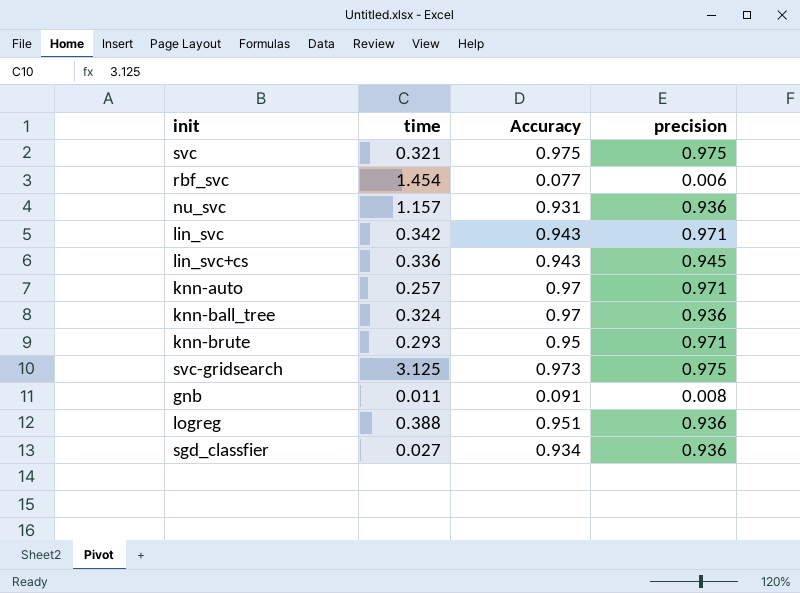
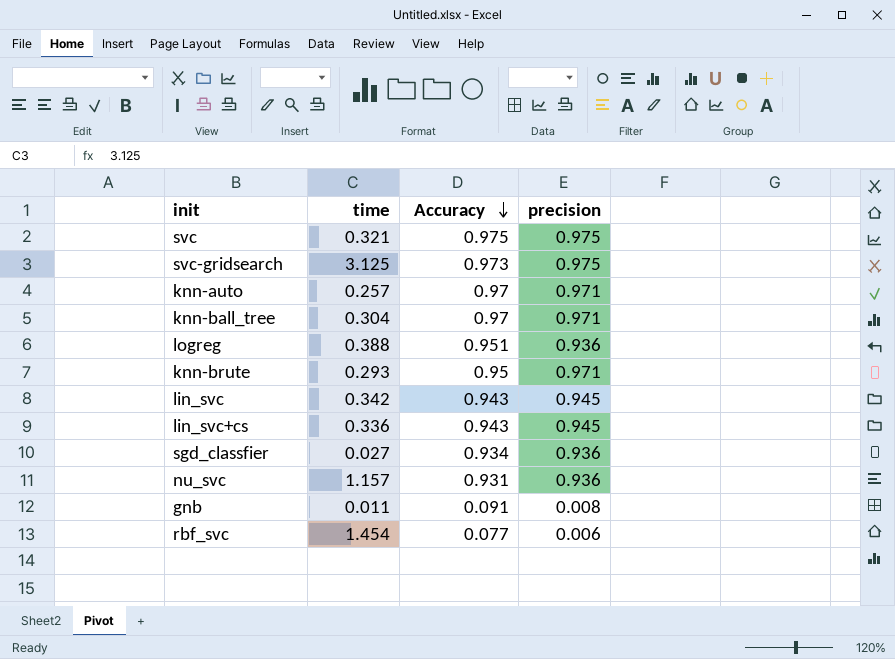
row order: none -> Accuracy descending
knn-ball_tree | time: 0.324 -> 0.304
knn-ball_tree | precision: 0.936 -> 0.971
lin_svc | precision: 0.971 -> 0.945

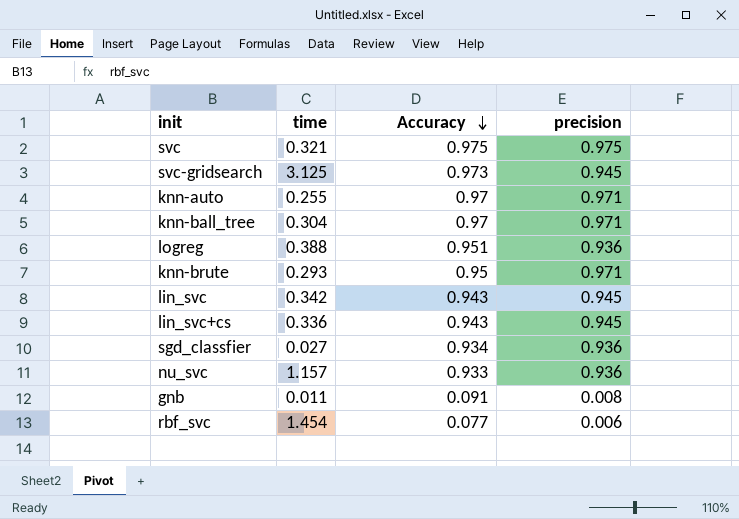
svc-gridsearch | precision: 0.975 -> 0.945
knn-auto | time: 0.257 -> 0.255
nu_svc | Accuracy: 0.931 -> 0.933

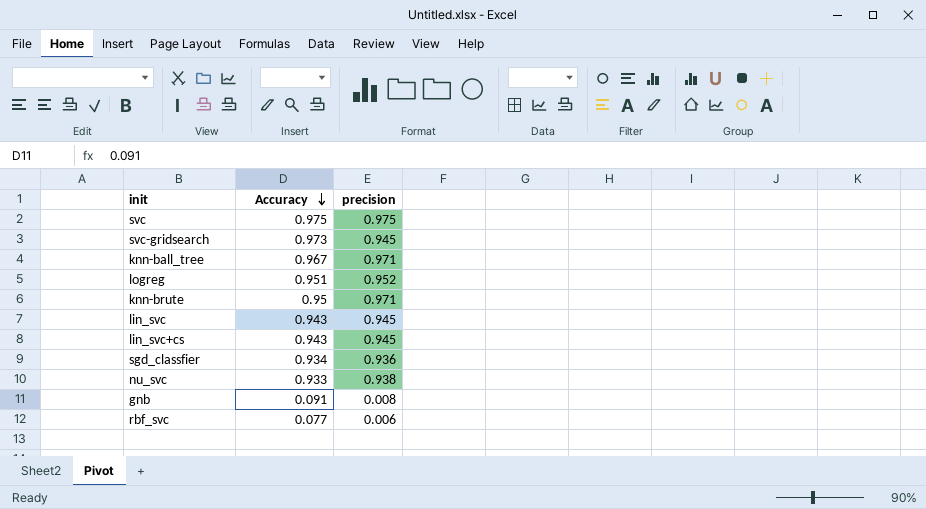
column time | position: 2 -> none
row knn-auto: 0.255 | 0.97 | 0.971 -> none
knn-ball_tree | Accuracy: 0.97 -> 0.967
logreg | precision: 0.936 -> 0.952
nu_svc | precision: 0.936 -> 0.938

